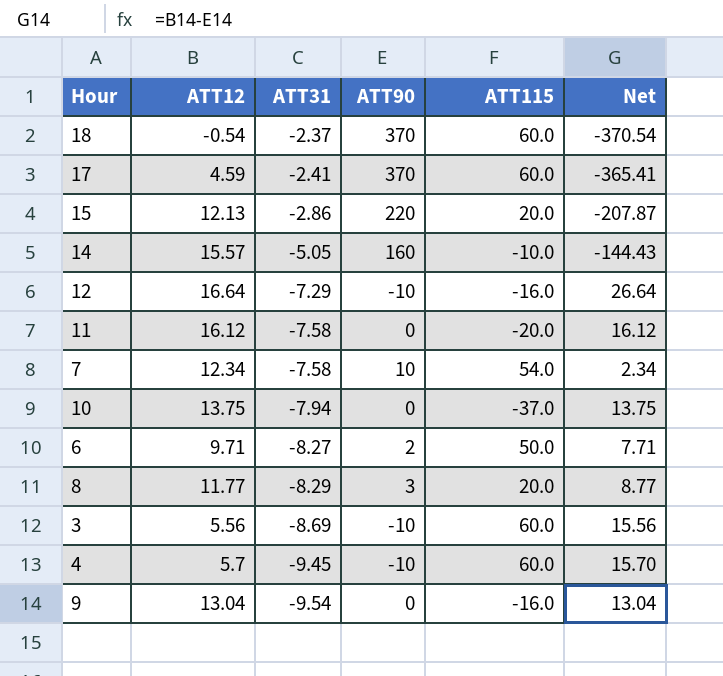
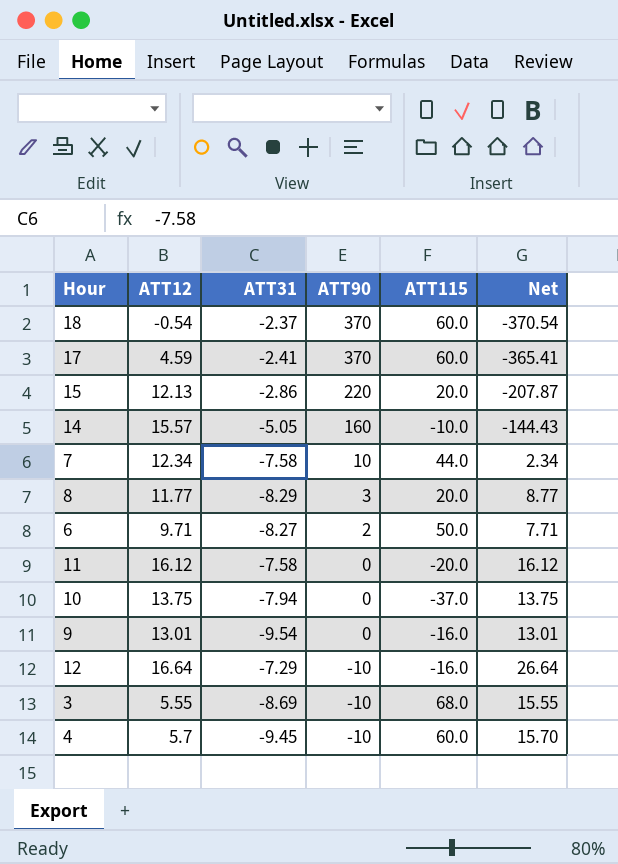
row order: ATT31 descending -> ATT90 descending
7 | ATT115: 54.0 -> 44.0
9 | ATT12: 13.04 -> 13.01
9 | Net: 13.04 -> 13.01
3 | ATT12: 5.56 -> 5.55
3 | ATT115: 60.0 -> 68.0
3 | Net: 15.56 -> 15.55

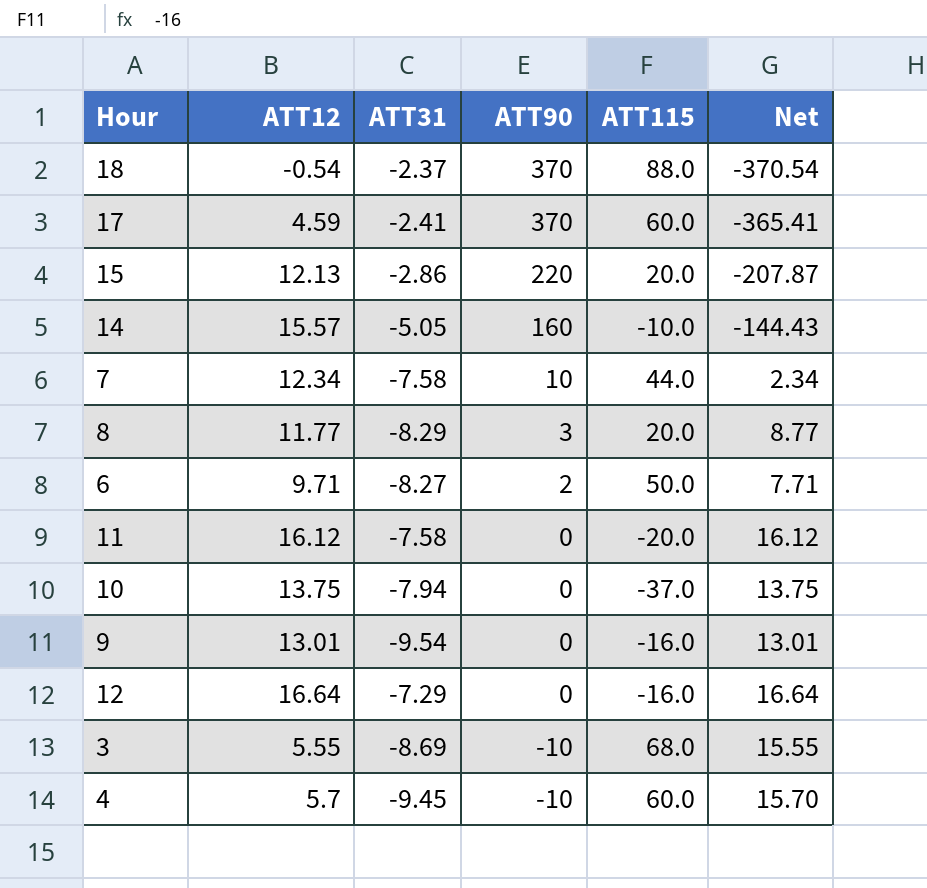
18 | ATT115: 60.0 -> 88.0
12 | ATT90: -10 -> 0
12 | Net: 26.64 -> 16.64

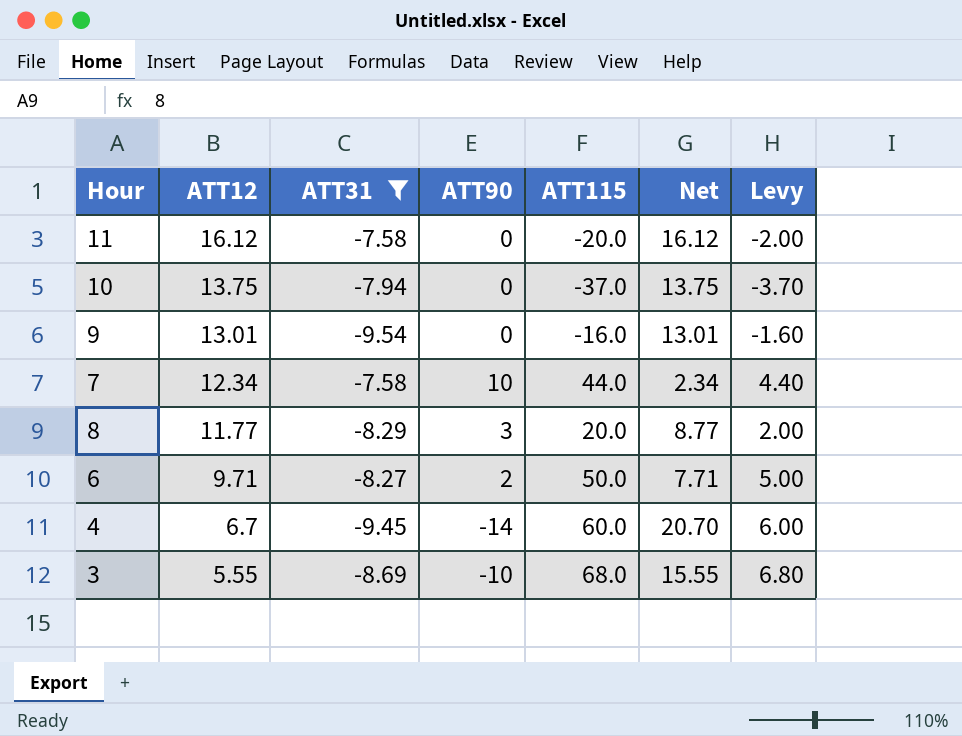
filter: none -> ATT31 <= -7.58
row order: ATT90 descending -> ATT12 descending
column Levy | formula: none -> [ATT115] * 0.1
4 | ATT12: 5.7 -> 6.7
4 | ATT90: -10 -> -14
4 | Net: 15.70 -> 20.70

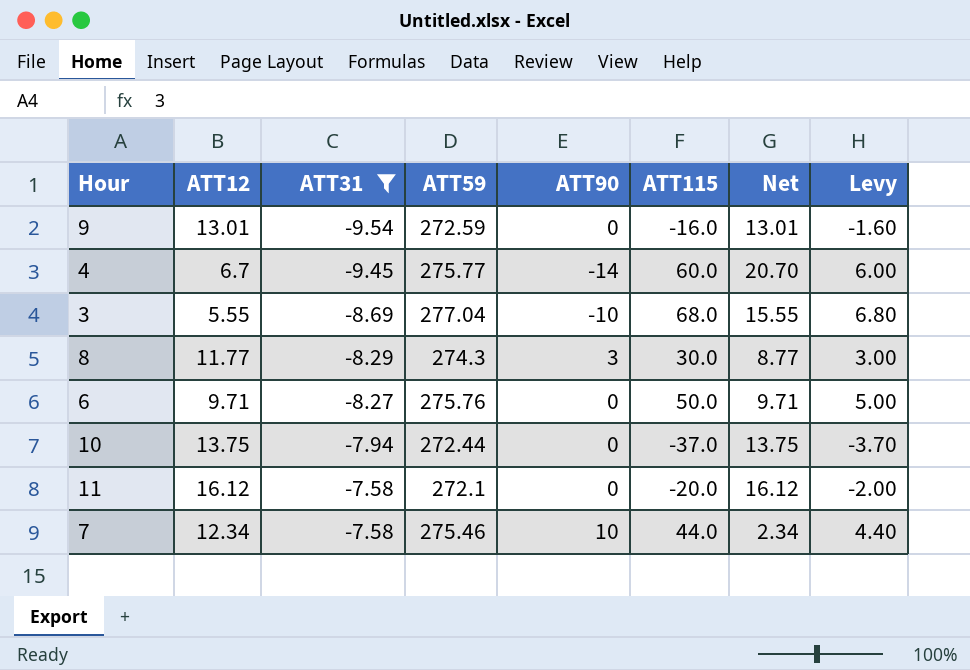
row order: ATT12 descending -> ATT31 ascending
column ATT59 | position: none -> 4
8 | ATT115: 20.0 -> 30.0
8 | Levy: 2.00 -> 3.00
6 | ATT90: 2 -> 0
6 | Net: 7.71 -> 9.71

